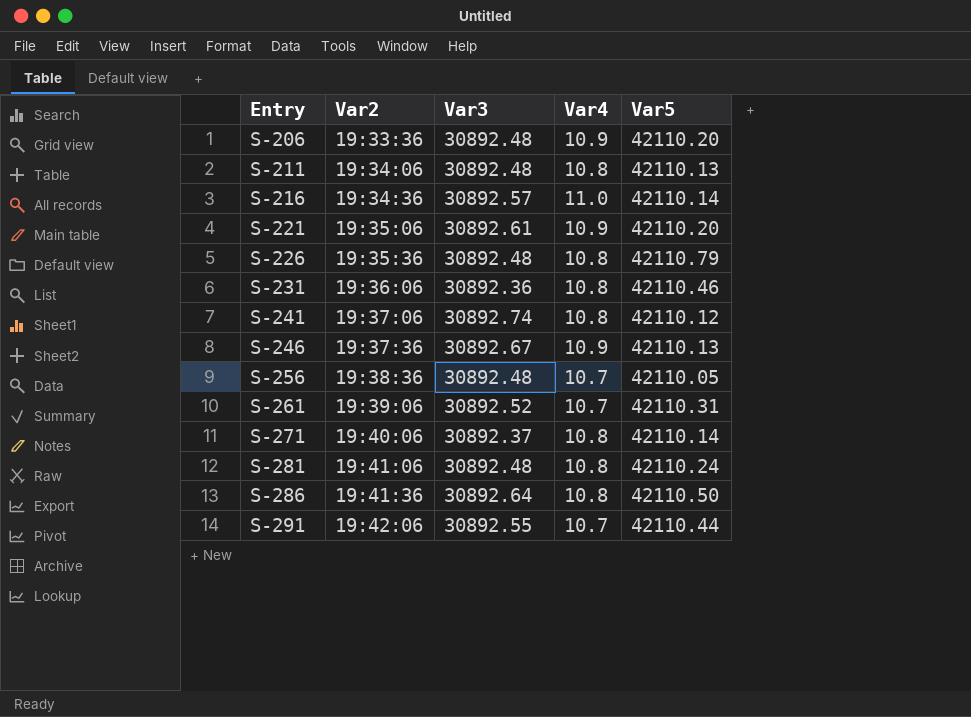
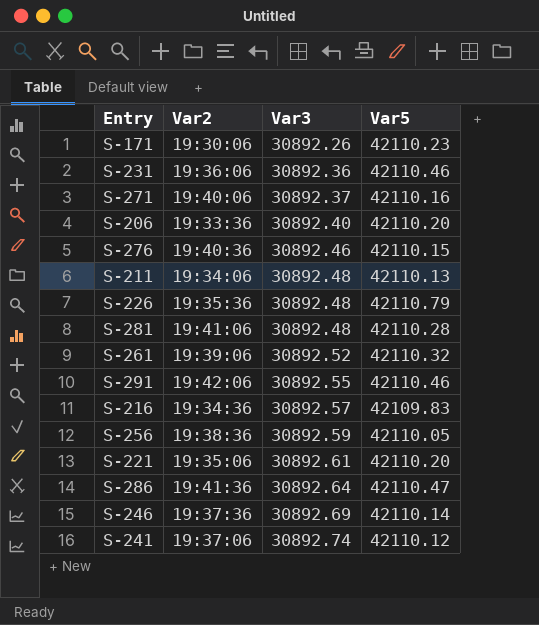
row order: Entry ascending -> Var3 ascending
column Var4 | position: 4 -> none
row S-171: none -> 19:30:06 | 30892.26 | 42110.23
S-271 | Var5: 42110.14 -> 42110.16
S-206 | Var3: 30892.48 -> 30892.40
row S-276: none -> 19:40:36 | 30892.46 | 42110.15
S-281 | Var5: 42110.24 -> 42110.28
S-261 | Var5: 42110.31 -> 42110.32
S-291 | Var5: 42110.44 -> 42110.46
S-216 | Var5: 42110.14 -> 42109.83
S-256 | Var3: 30892.48 -> 30892.59
S-286 | Var5: 42110.50 -> 42110.47
S-246 | Var3: 30892.67 -> 30892.69
S-246 | Var5: 42110.13 -> 42110.14

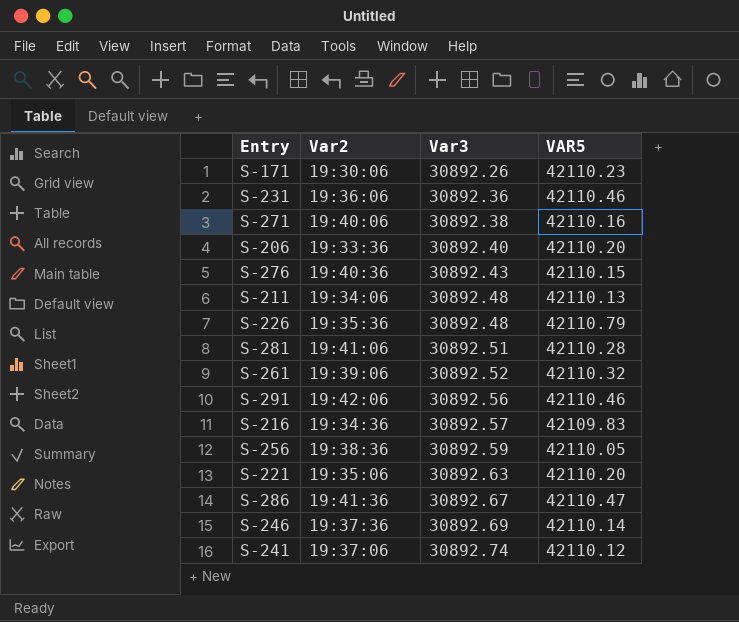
column name: Var5 -> VAR5
S-271 | Var3: 30892.37 -> 30892.38
S-276 | Var3: 30892.46 -> 30892.43
S-281 | Var3: 30892.48 -> 30892.51
S-291 | Var3: 30892.55 -> 30892.56
S-221 | Var3: 30892.61 -> 30892.63
S-286 | Var3: 30892.64 -> 30892.67

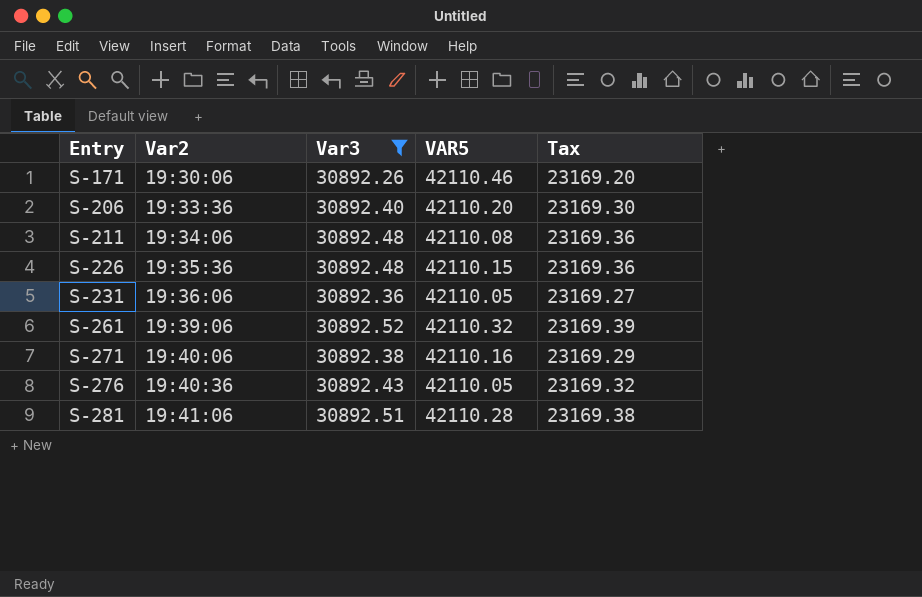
filter: none -> Var3 <= 30892.52
row order: Var3 ascending -> Entry ascending
column Tax | formula: none -> [Var3] * 0.75
S-171 | VAR5: 42110.23 -> 42110.46
S-211 | VAR5: 42110.13 -> 42110.08
S-226 | VAR5: 42110.79 -> 42110.15
S-231 | VAR5: 42110.46 -> 42110.05
S-276 | VAR5: 42110.15 -> 42110.05

